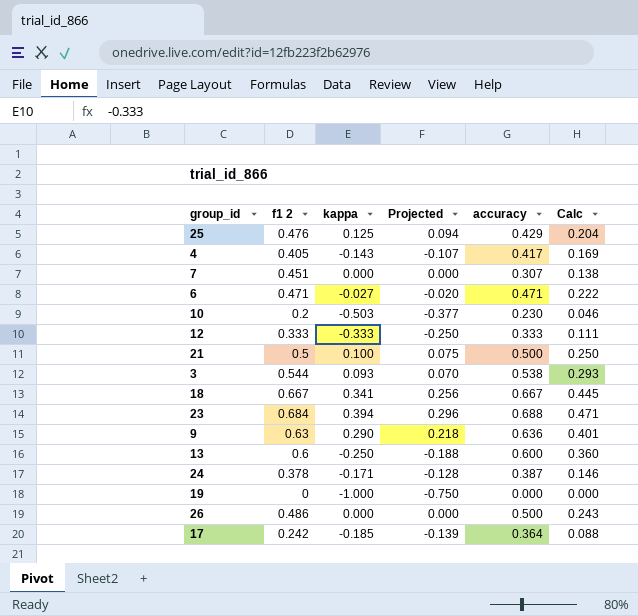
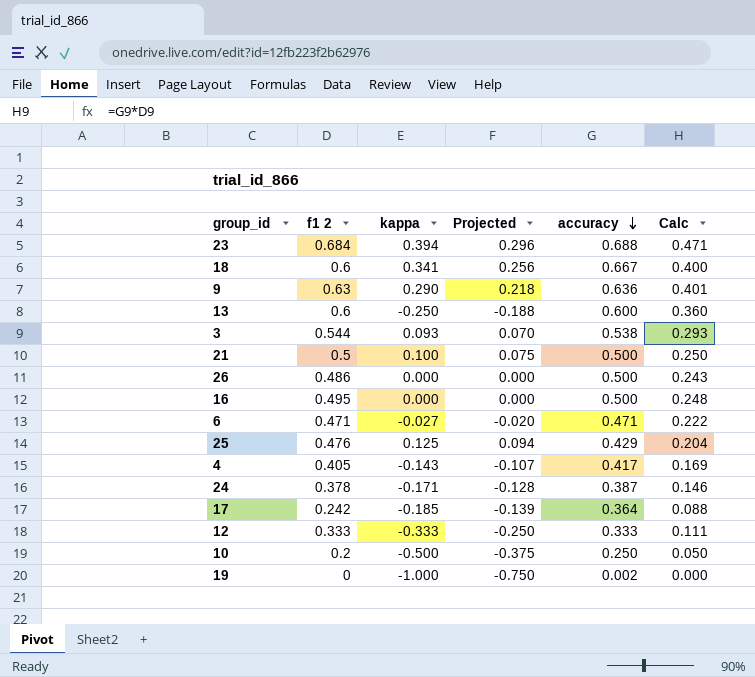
row order: none -> accuracy descending
row 7: 0.451 | 0.000 | 0.000 | 0.307 | 0.138 -> none
18 | f1 2: 0.667 -> 0.6
18 | Calc: 0.445 -> 0.400
row 16: none -> 0.495 | 0.000 | 0.000 | 0.500 | 0.248
10 | kappa: -0.503 -> -0.500
10 | Projected: -0.377 -> -0.375
10 | accuracy: 0.230 -> 0.250
10 | Calc: 0.046 -> 0.050
19 | accuracy: 0.000 -> 0.002

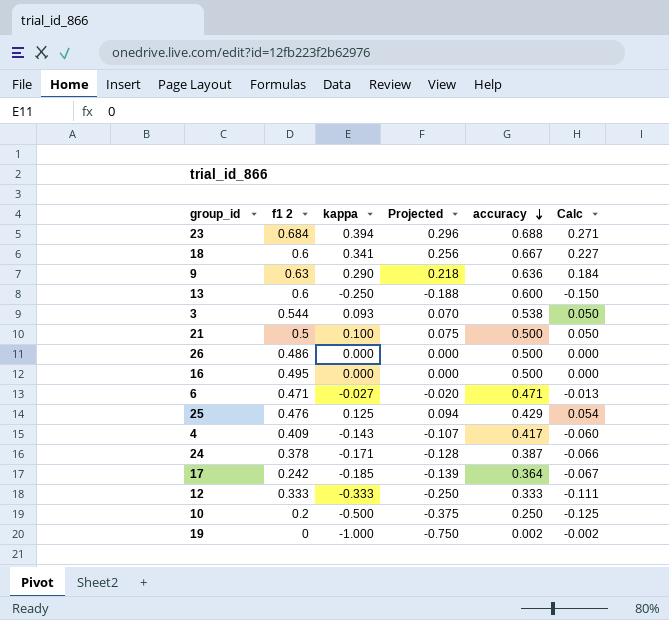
column Calc | formula: [f1 2] * [accuracy] -> [kappa] * [accuracy]
4 | f1 2: 0.405 -> 0.409

